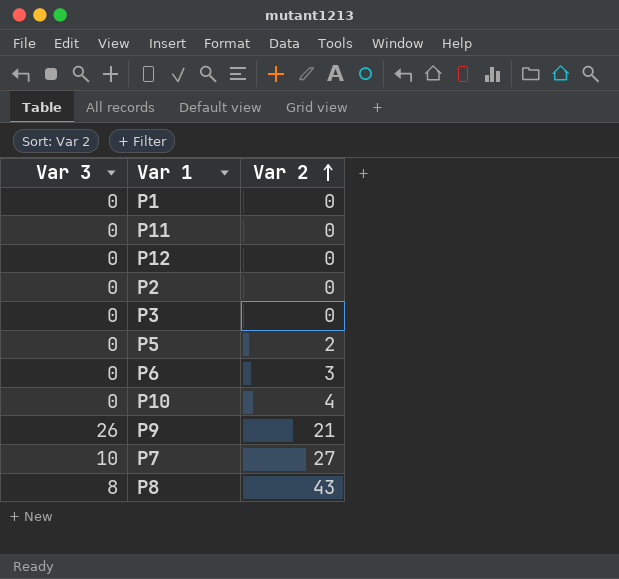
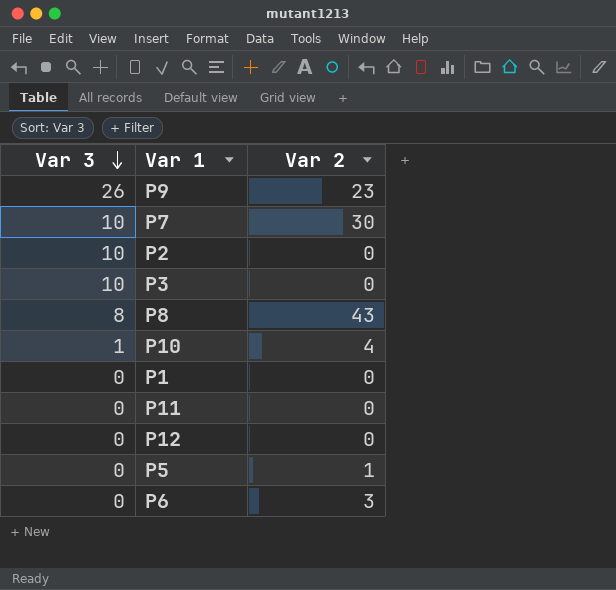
row order: Var 2 ascending -> Var 3 descending
P9 | Var 2: 21 -> 23
P7 | Var 2: 27 -> 30
P2 | Var 3: 0 -> 10
P3 | Var 3: 0 -> 10
P10 | Var 3: 0 -> 1
P5 | Var 2: 2 -> 1

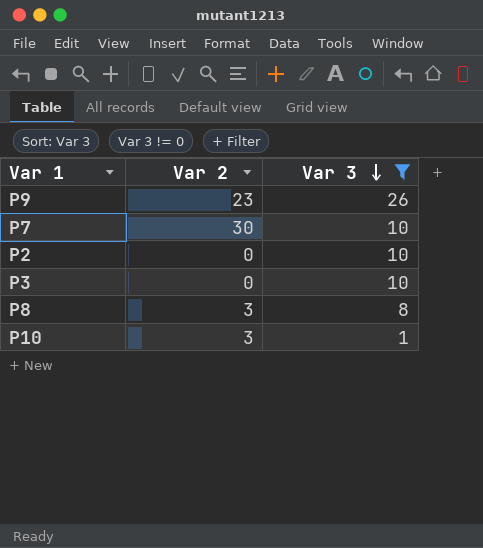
filter: none -> Var 3 != 0
column Var 3 | position: 1 -> 3
P8 | Var 2: 43 -> 3
P10 | Var 2: 4 -> 3

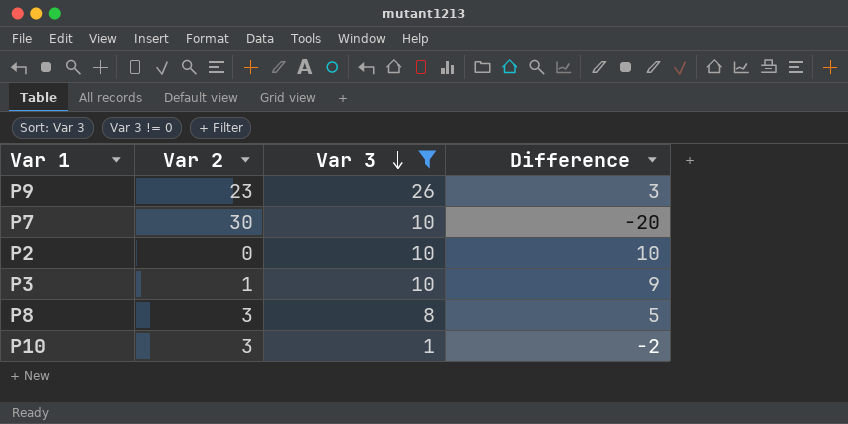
column Difference | formula: none -> [Var 3] - [Var 2]
P3 | Var 2: 0 -> 1

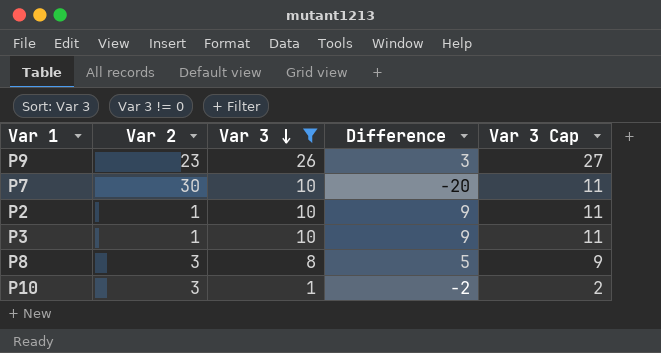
column Var 3 Cap | formula: none -> [Var 3] + 1
P2 | Var 2: 0 -> 1
P2 | Difference: 10 -> 9

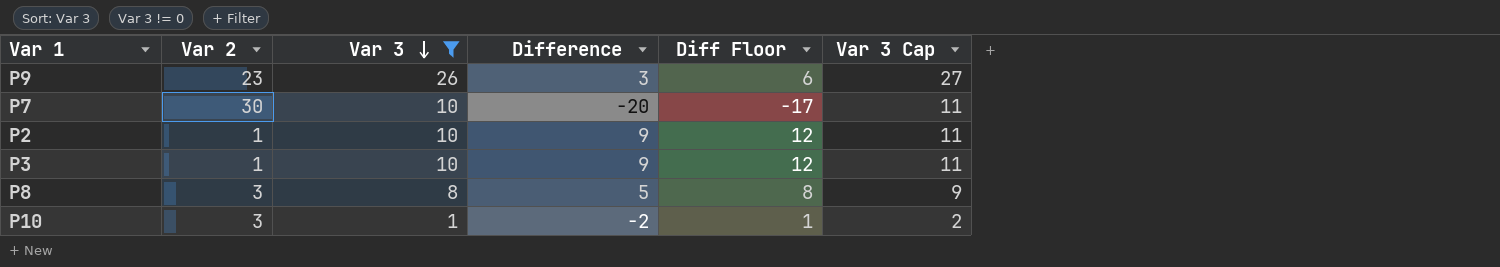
column Diff Floor | formula: none -> [Difference] + 3

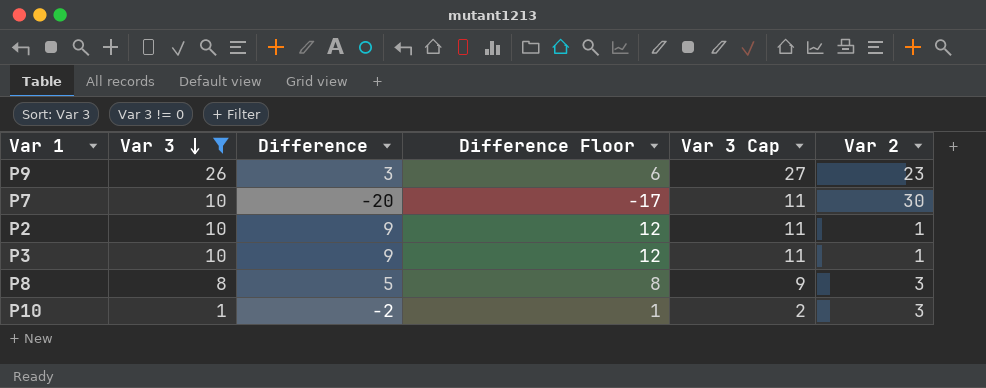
column name: Diff Floor -> Difference Floor
column Var 2 | position: 2 -> 6

